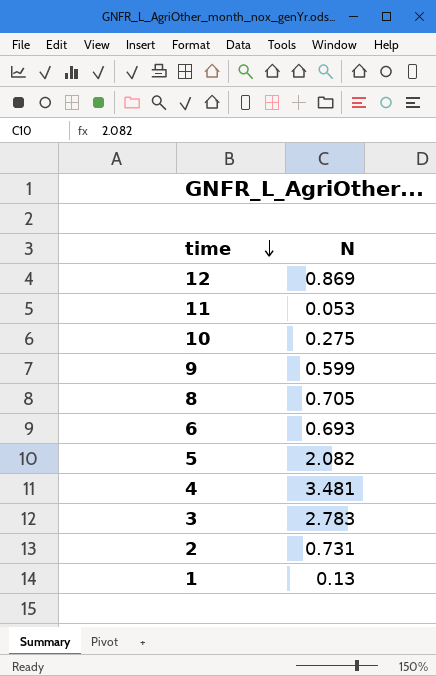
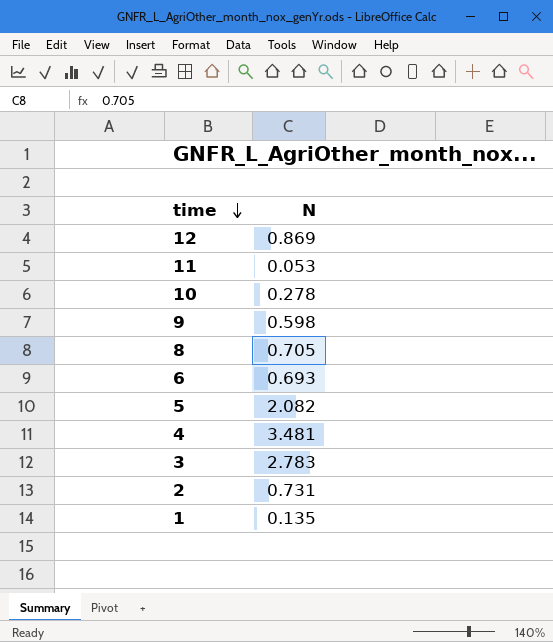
10 | N: 0.275 -> 0.278
9 | N: 0.599 -> 0.598
1 | N: 0.13 -> 0.135

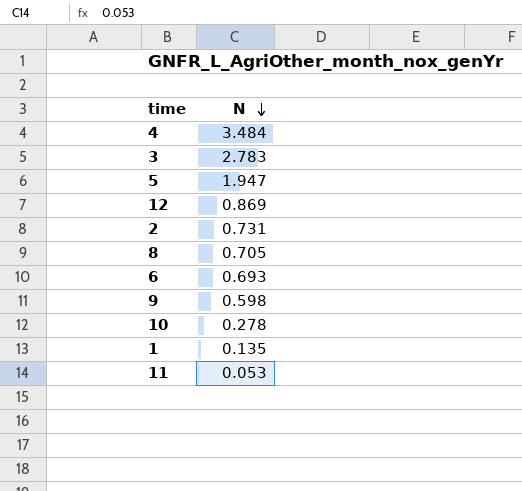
row order: time descending -> N descending
4 | N: 3.481 -> 3.484
5 | N: 2.082 -> 1.947

